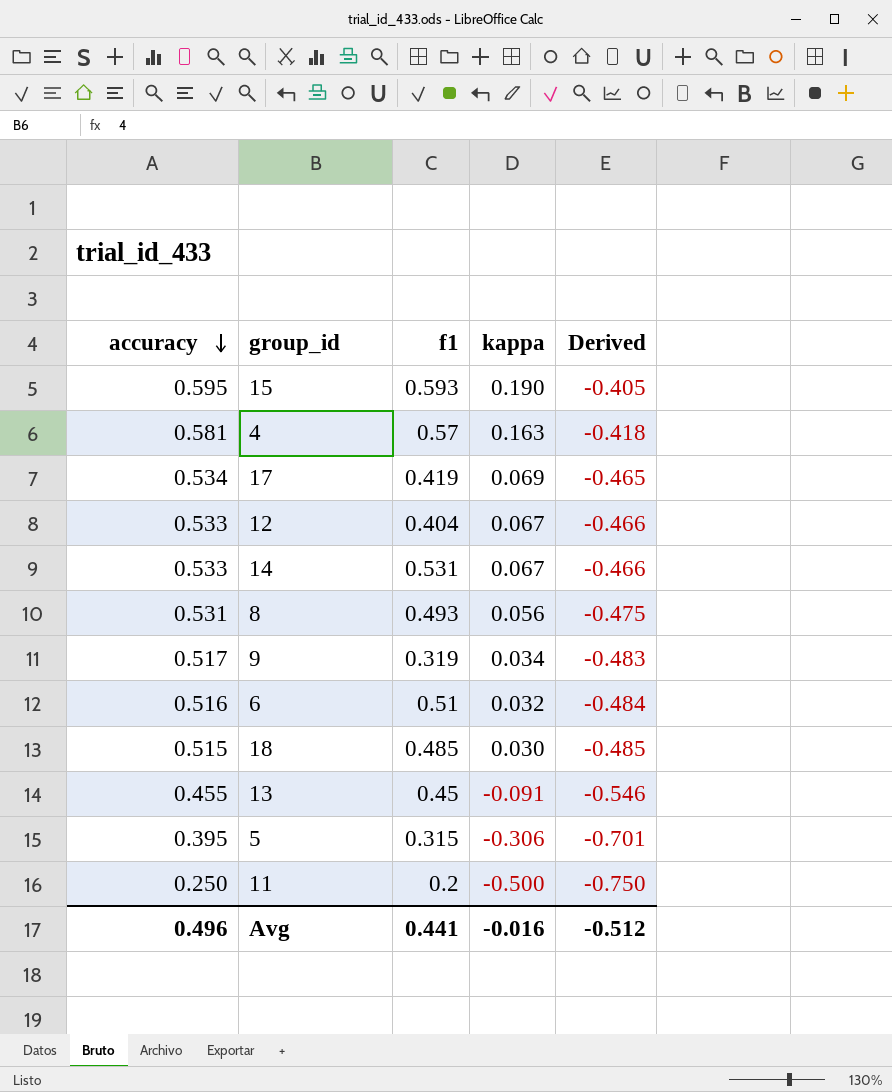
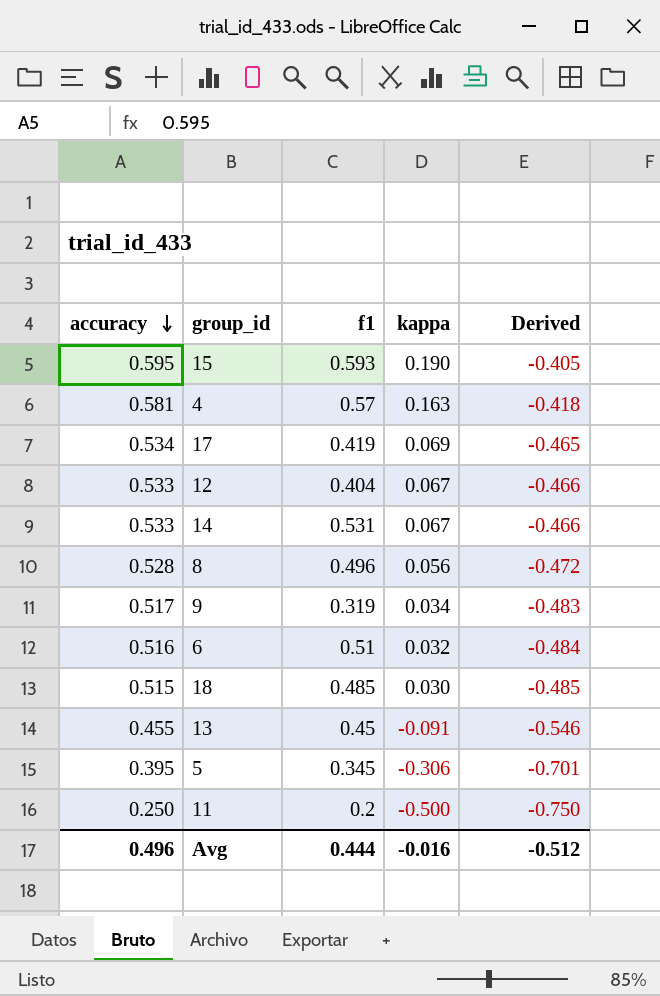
8 | accuracy: 0.531 -> 0.528
8 | f1: 0.493 -> 0.496
8 | Derived: -0.475 -> -0.472
5 | f1: 0.315 -> 0.345
Avg | f1: 0.441 -> 0.444

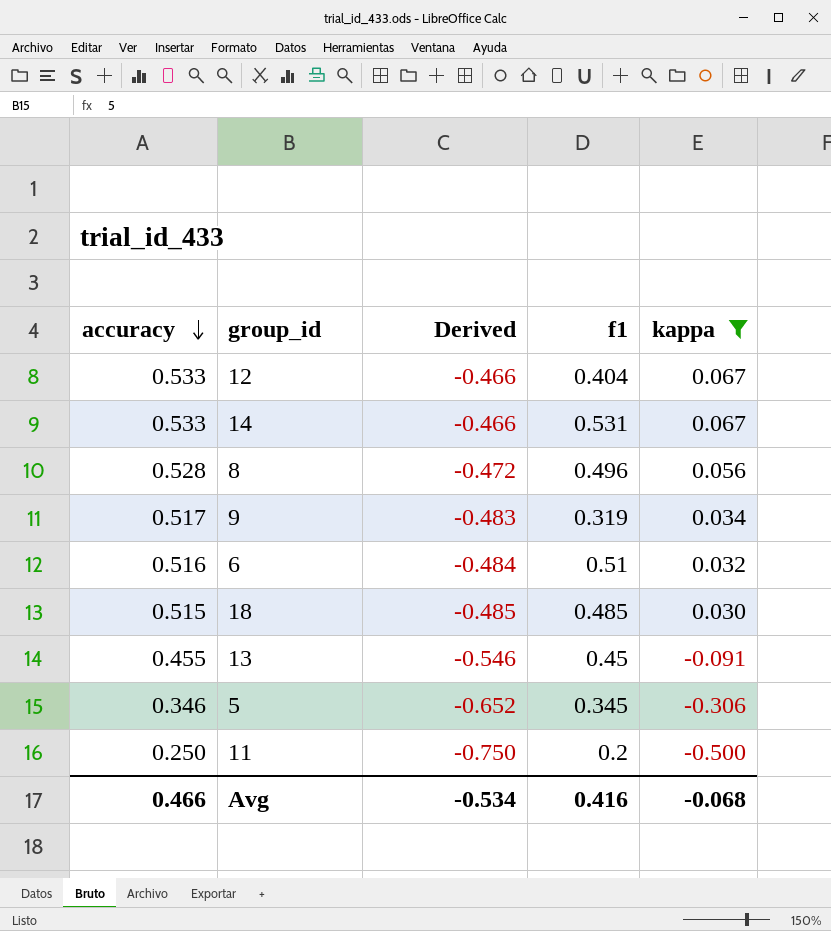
filter: none -> kappa <= 0.067
column Derived | position: 5 -> 3
5 | accuracy: 0.395 -> 0.346
5 | Derived: -0.701 -> -0.652
Avg | accuracy: 0.496 -> 0.466
Avg | Derived: -0.512 -> -0.534
Avg | f1: 0.444 -> 0.416
Avg | kappa: -0.016 -> -0.068

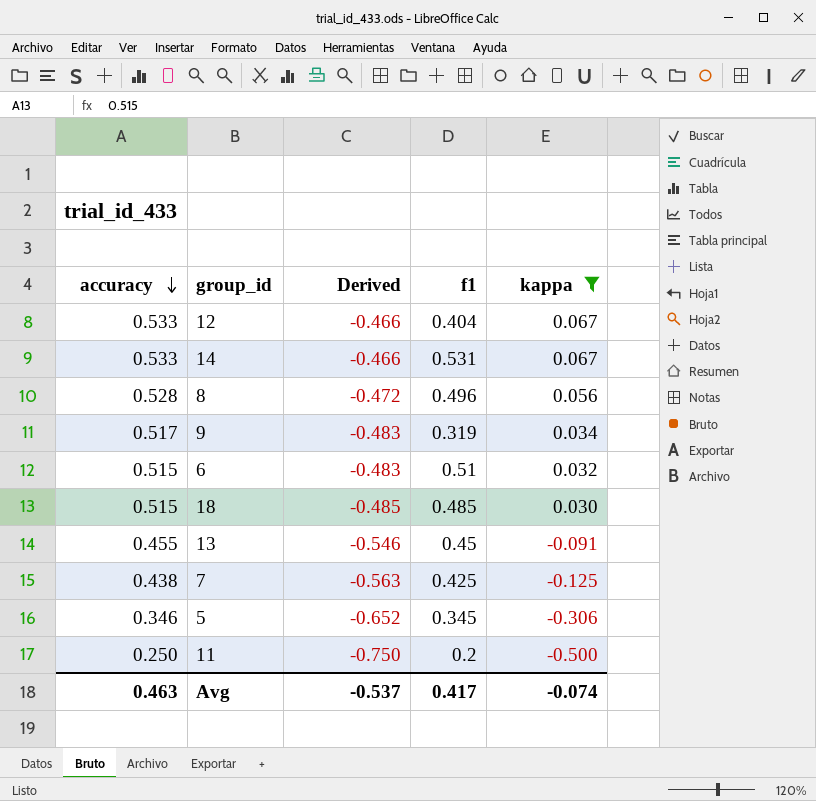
6 | accuracy: 0.516 -> 0.515
6 | Derived: -0.484 -> -0.483
row 7: none -> 0.438 | -0.563 | 0.425 | -0.125
Avg | accuracy: 0.466 -> 0.463
Avg | Derived: -0.534 -> -0.537
Avg | f1: 0.416 -> 0.417
Avg | kappa: -0.068 -> -0.074

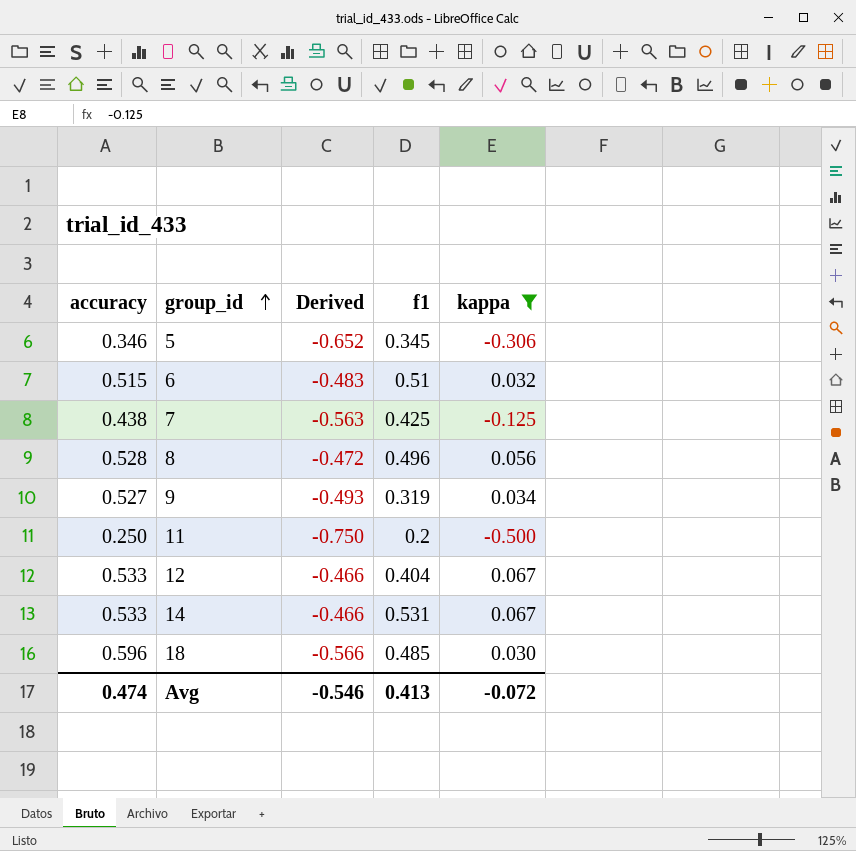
row order: accuracy descending -> group_id ascending
row 13: 0.455 | -0.546 | 0.45 | -0.091 -> none
9 | accuracy: 0.517 -> 0.527
9 | Derived: -0.483 -> -0.493
18 | accuracy: 0.515 -> 0.596
18 | Derived: -0.485 -> -0.566
Avg | accuracy: 0.463 -> 0.474
Avg | Derived: -0.537 -> -0.546
Avg | f1: 0.417 -> 0.413
Avg | kappa: -0.074 -> -0.072

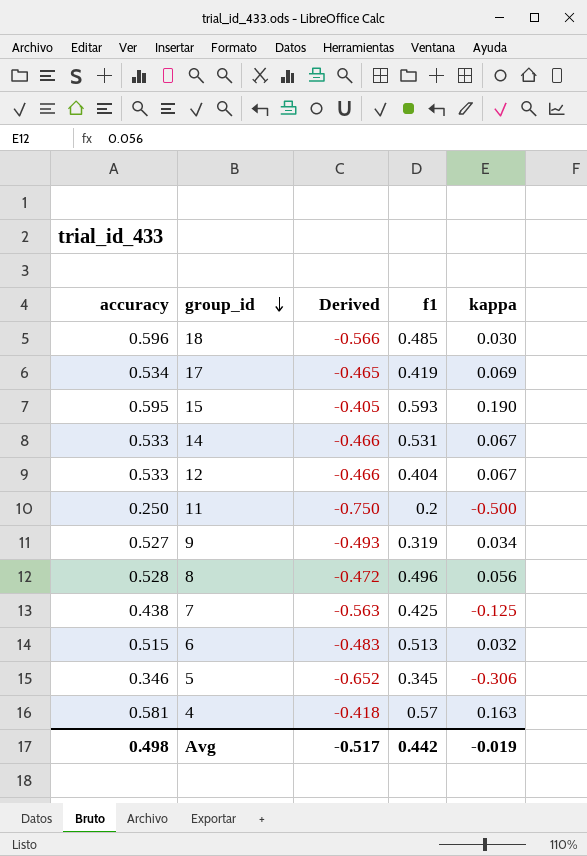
filter: kappa <= 0.067 -> none
row order: group_id ascending -> group_id descending
6 | f1: 0.51 -> 0.513
Avg | accuracy: 0.474 -> 0.498
Avg | Derived: -0.546 -> -0.517
Avg | f1: 0.413 -> 0.442
Avg | kappa: -0.072 -> -0.019

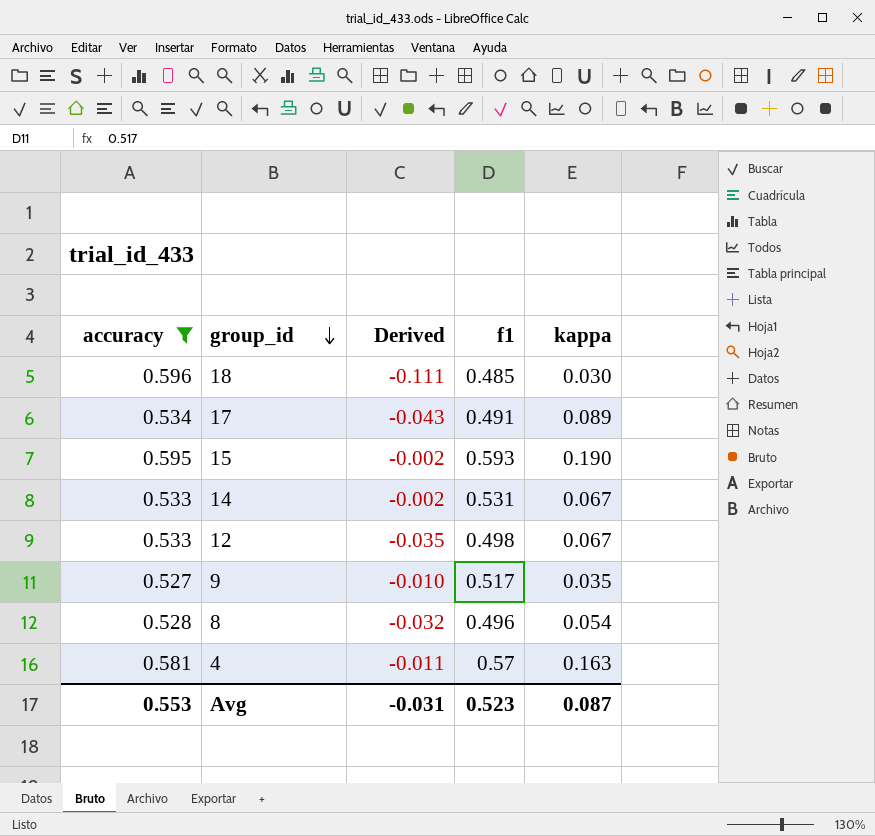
filter: none -> accuracy >= 0.527
column Derived | formula: [kappa] - [accuracy] -> [f1] - [accuracy]
17 | f1: 0.419 -> 0.491
17 | kappa: 0.069 -> 0.089
12 | f1: 0.404 -> 0.498
9 | f1: 0.319 -> 0.517
9 | kappa: 0.034 -> 0.035
8 | kappa: 0.056 -> 0.054
Avg | accuracy: 0.498 -> 0.553
Avg | Derived: -0.517 -> -0.031
Avg | f1: 0.442 -> 0.523
Avg | kappa: -0.019 -> 0.087

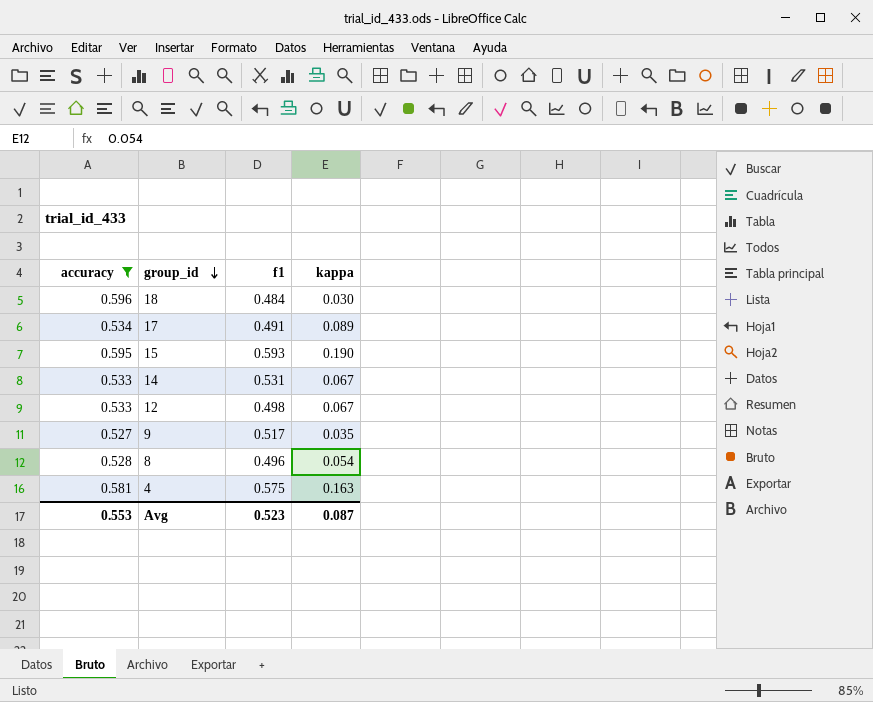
column Derived | formula: [f1] - [accuracy] -> none
18 | f1: 0.485 -> 0.484
4 | f1: 0.57 -> 0.575

